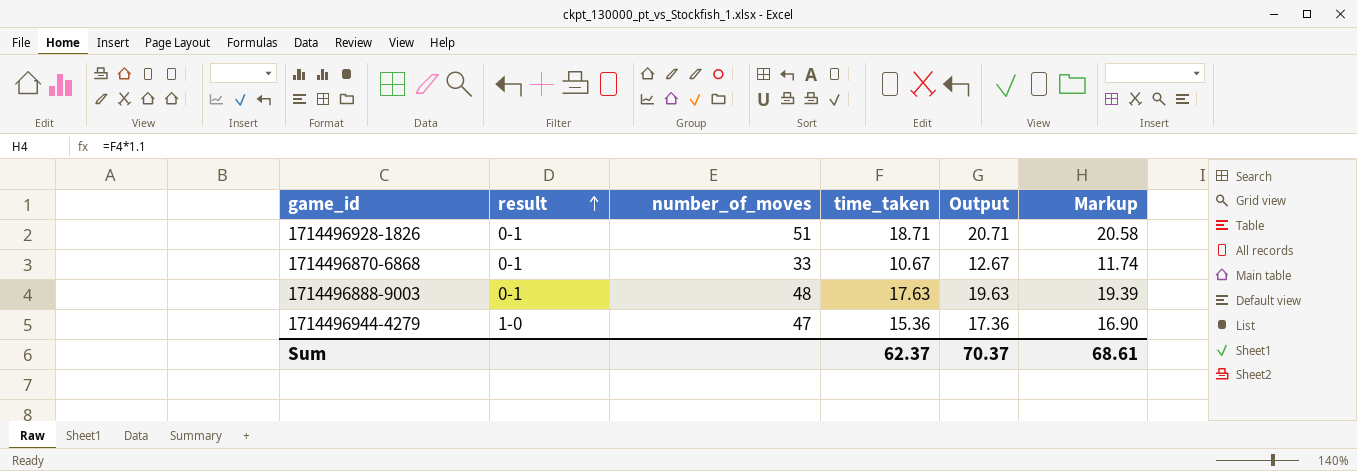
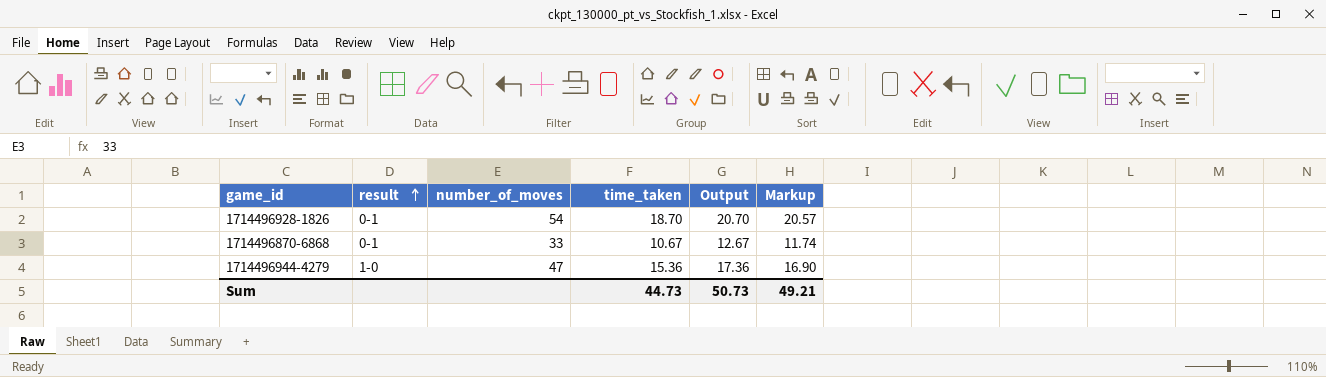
row 1714496888-9003: 0-1 | 48 | 17.63 | 19.63 | 19.39 -> none
1714496928-1826 | number_of_moves: 51 -> 54
1714496928-1826 | time_taken: 18.71 -> 18.70
1714496928-1826 | Output: 20.71 -> 20.70
1714496928-1826 | Markup: 20.58 -> 20.57
Sum | time_taken: 62.37 -> 44.73
Sum | Output: 70.37 -> 50.73
Sum | Markup: 68.61 -> 49.21

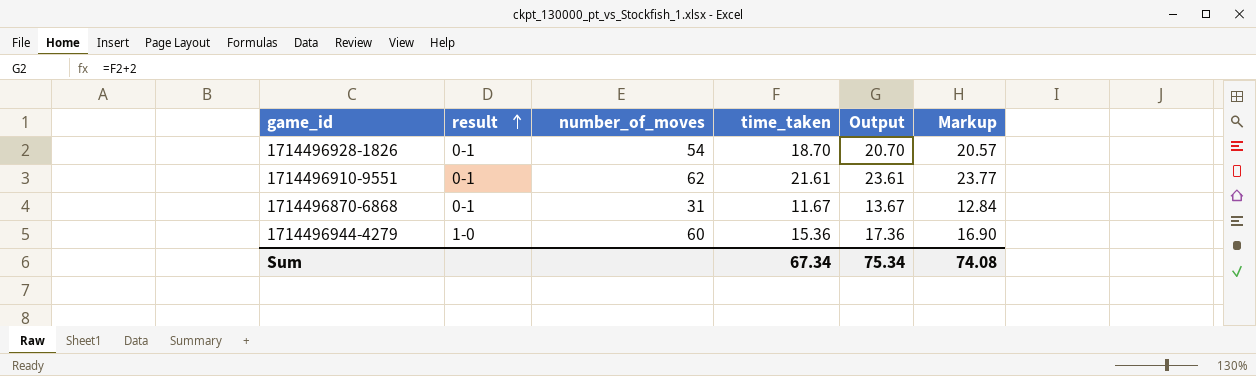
row 1714496910-9551: none -> 0-1 | 62 | 21.61 | 23.61 | 23.77
1714496870-6868 | number_of_moves: 33 -> 31
1714496870-6868 | time_taken: 10.67 -> 11.67
1714496870-6868 | Output: 12.67 -> 13.67
1714496870-6868 | Markup: 11.74 -> 12.84
1714496944-4279 | number_of_moves: 47 -> 60
Sum | time_taken: 44.73 -> 67.34
Sum | Output: 50.73 -> 75.34
Sum | Markup: 49.21 -> 74.08

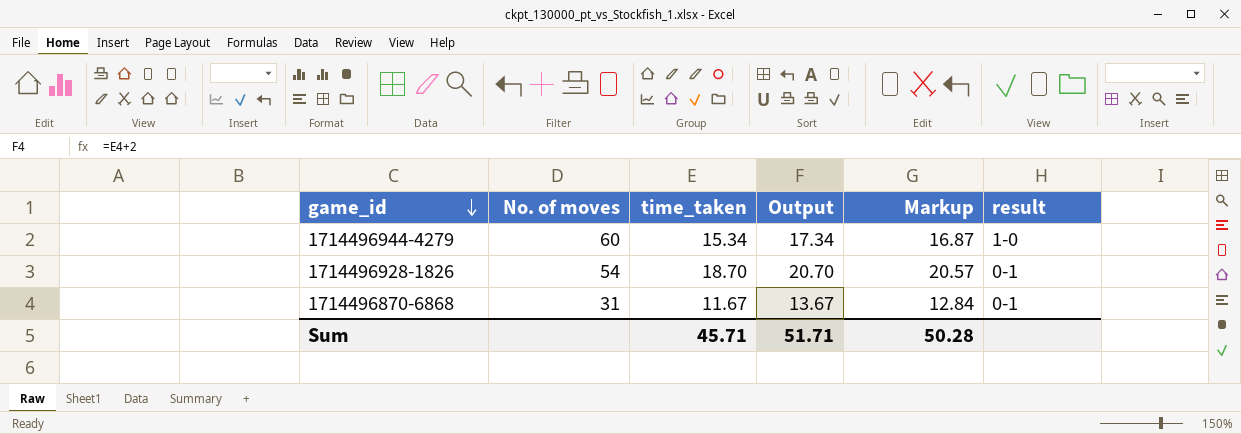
row order: result ascending -> game_id descending
column name: number_of_moves -> No. of moves
column result | position: 2 -> 6
row 1714496910-9551: 0-1 | 62 | 21.61 | 23.61 | 23.77 -> none
1714496944-4279 | time_taken: 15.36 -> 15.34
1714496944-4279 | Output: 17.36 -> 17.34
1714496944-4279 | Markup: 16.90 -> 16.87
Sum | time_taken: 67.34 -> 45.71
Sum | Output: 75.34 -> 51.71
Sum | Markup: 74.08 -> 50.28

